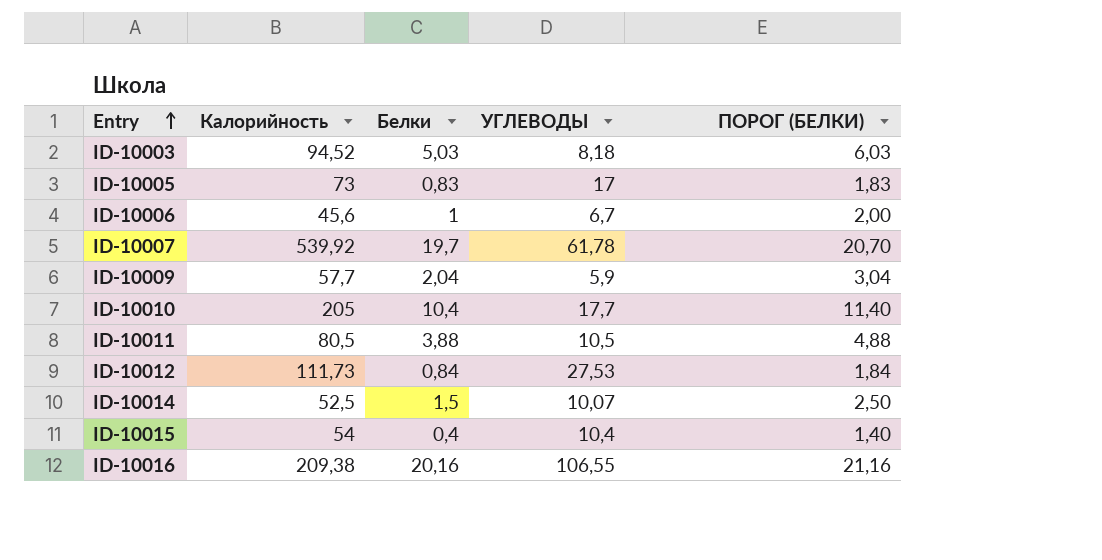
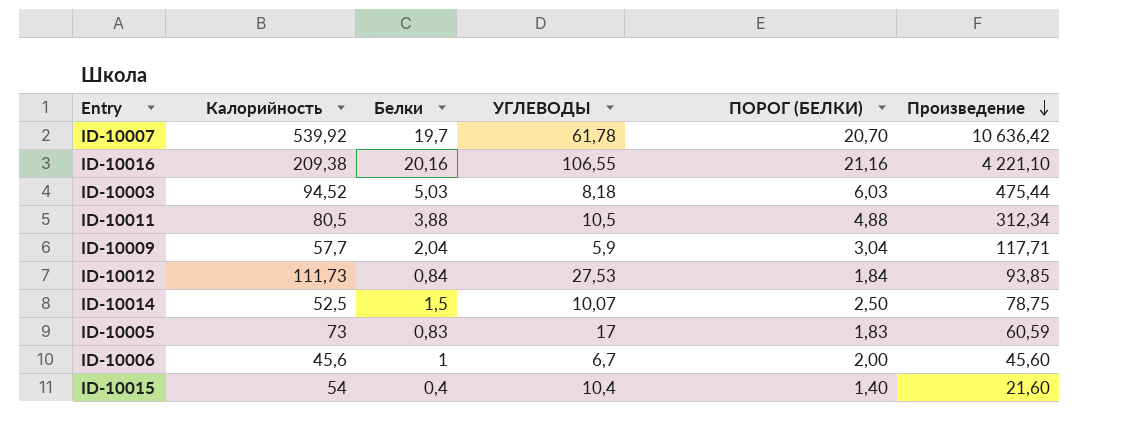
row order: Entry ascending -> Произведение descending
column Произведение | formula: none -> [Калорийность] * [Белки]
row ID-10010: 205 | 10,4 | 17,7 | 11,40 -> none

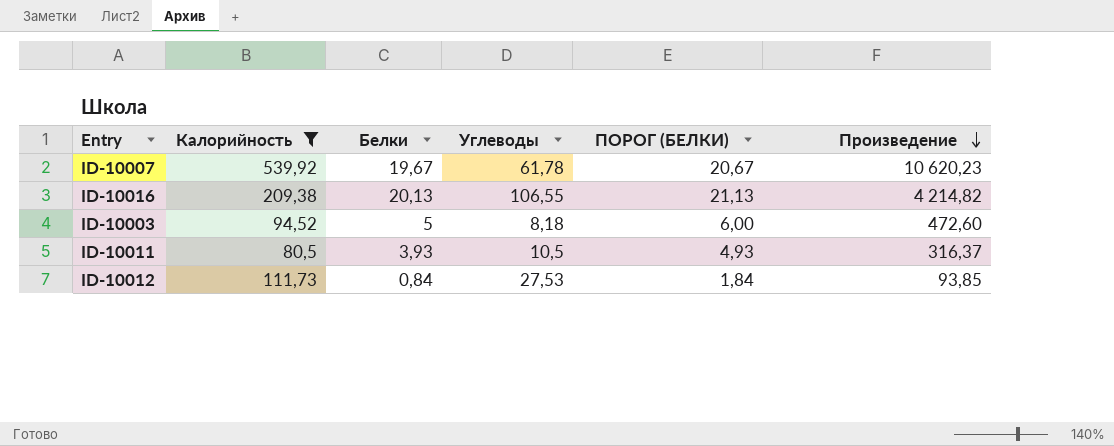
filter: none -> Калорийность >= 80,5
column name: УГЛЕВОДЫ -> Углеводы
ID-10007 | Белки: 19,7 -> 19,67
ID-10007 | ПОРОГ (БЕЛКИ): 20,70 -> 20,67
ID-10007 | Произведение: 10 636,42 -> 10 620,23
ID-10016 | Белки: 20,16 -> 20,13
ID-10016 | ПОРОГ (БЕЛКИ): 21,16 -> 21,13
ID-10016 | Произведение: 4 221,10 -> 4 214,82
ID-10003 | Белки: 5,03 -> 5
ID-10003 | ПОРОГ (БЕЛКИ): 6,03 -> 6,00
ID-10003 | Произведение: 475,44 -> 472,60
ID-10011 | Белки: 3,88 -> 3,93
ID-10011 | ПОРОГ (БЕЛКИ): 4,88 -> 4,93
ID-10011 | Произведение: 312,34 -> 316,37

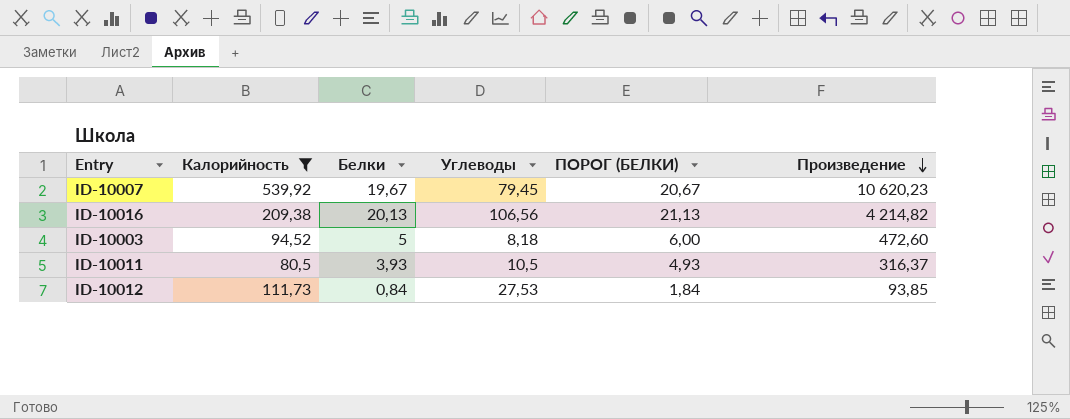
ID-10007 | Углеводы: 61,78 -> 79,45
ID-10016 | Углеводы: 106,55 -> 106,56

